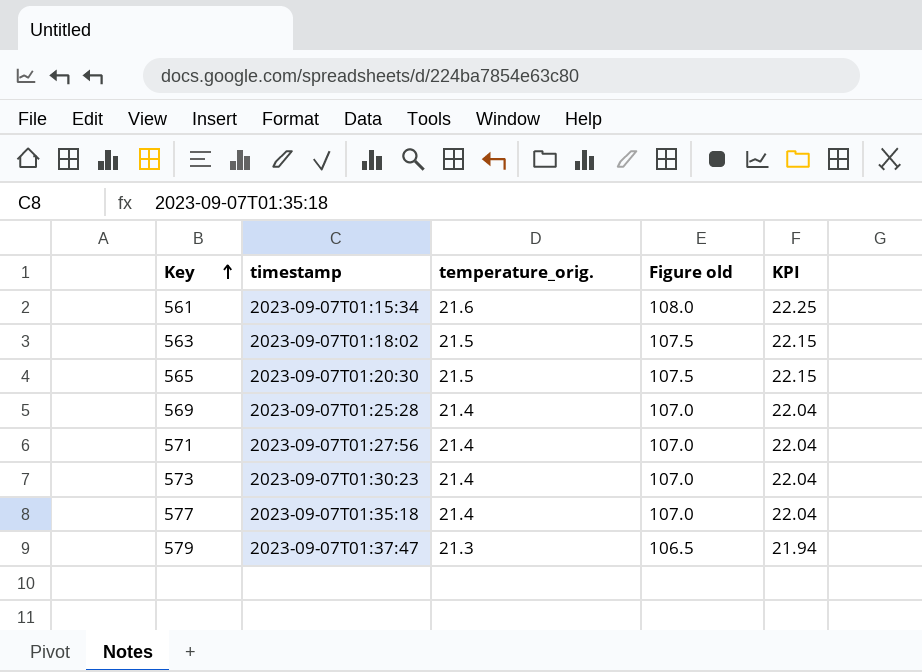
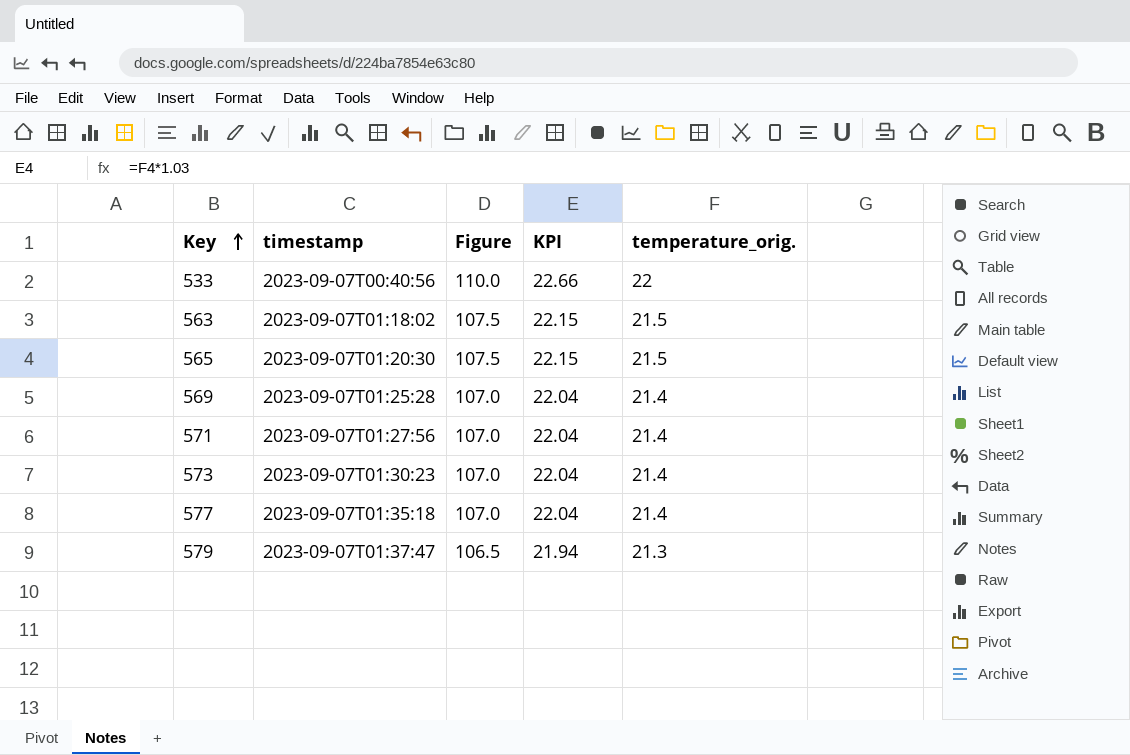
column name: Figure old -> Figure
column temperature_orig. | position: 3 -> 5
row 561: 2023-09-07T01:15:34 | 21.6 | 108.0 | 22.25 -> none
row 533: none -> 2023-09-07T00:40:56 | 110.0 | 22.66 | 22

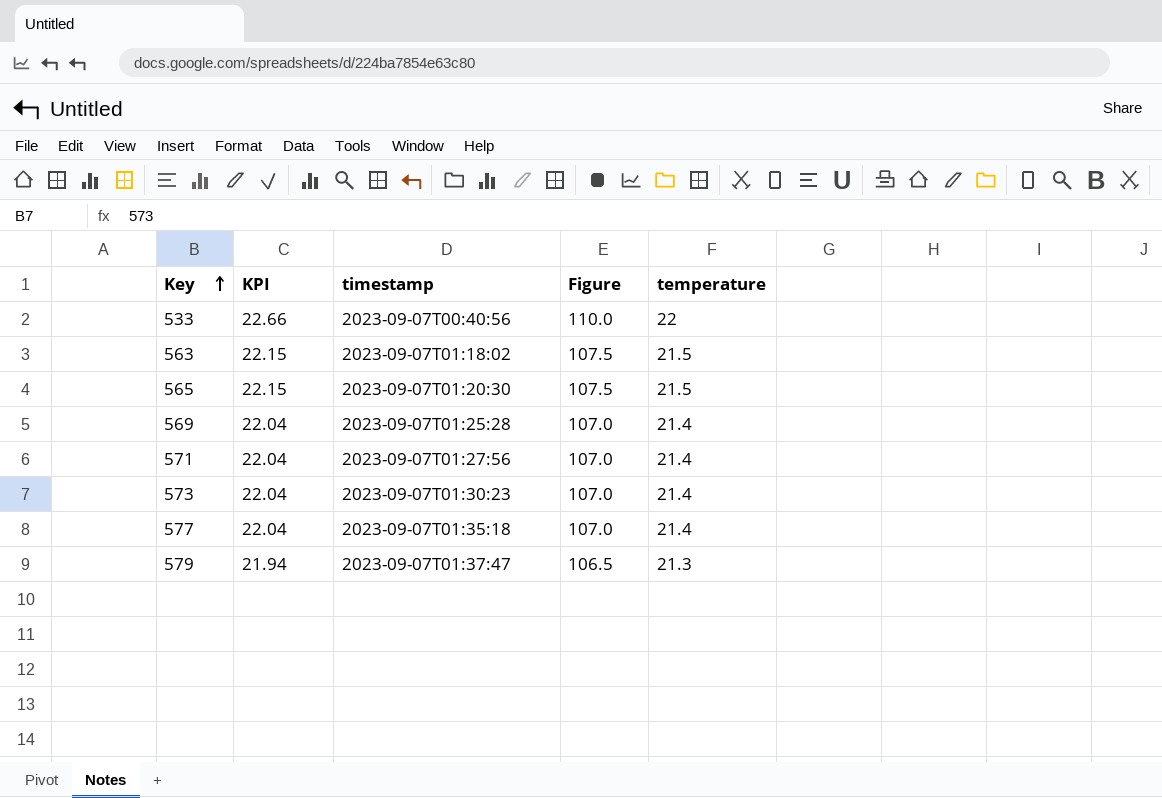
column KPI | position: 4 -> 2
column name: temperature_orig. -> temperature

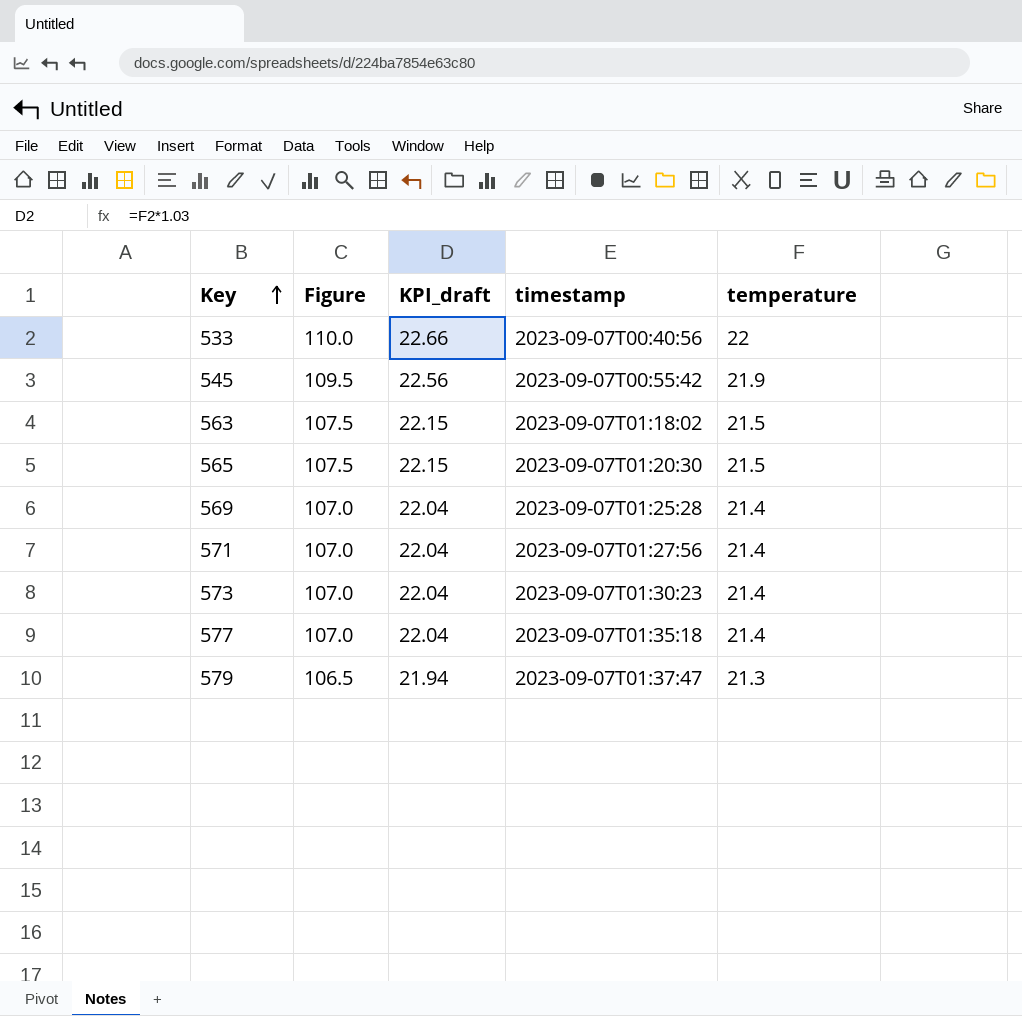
column Figure | position: 4 -> 2
column name: KPI -> KPI_draft
row 545: none -> 109.5 | 22.56 | 2023-09-07T00:55:42 | 21.9

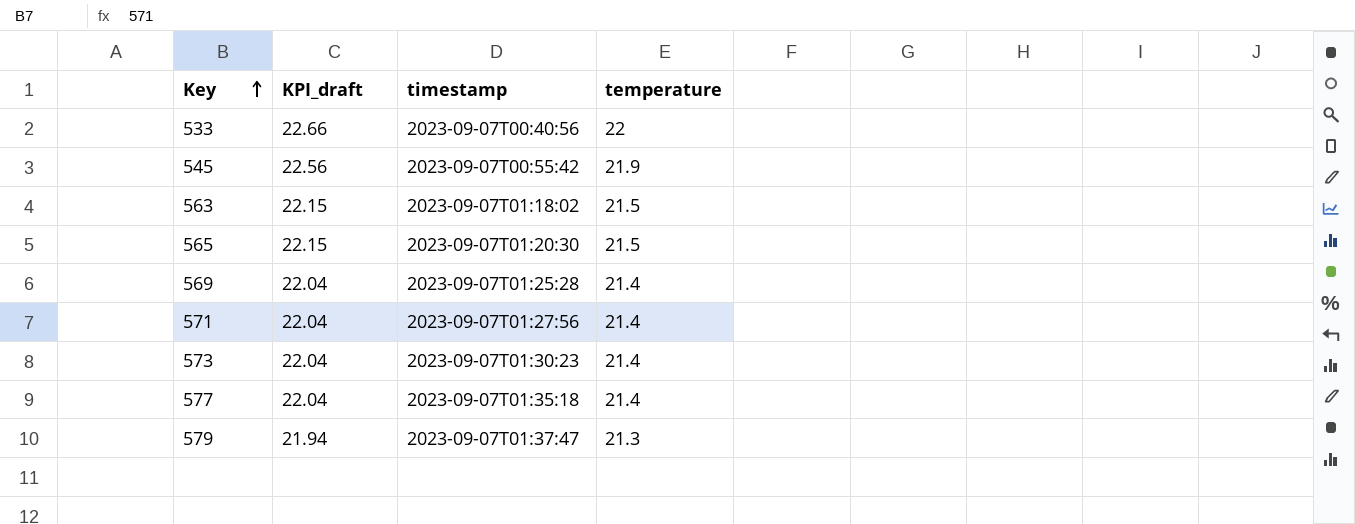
column Figure | formula: [temperature] * 5 -> none

